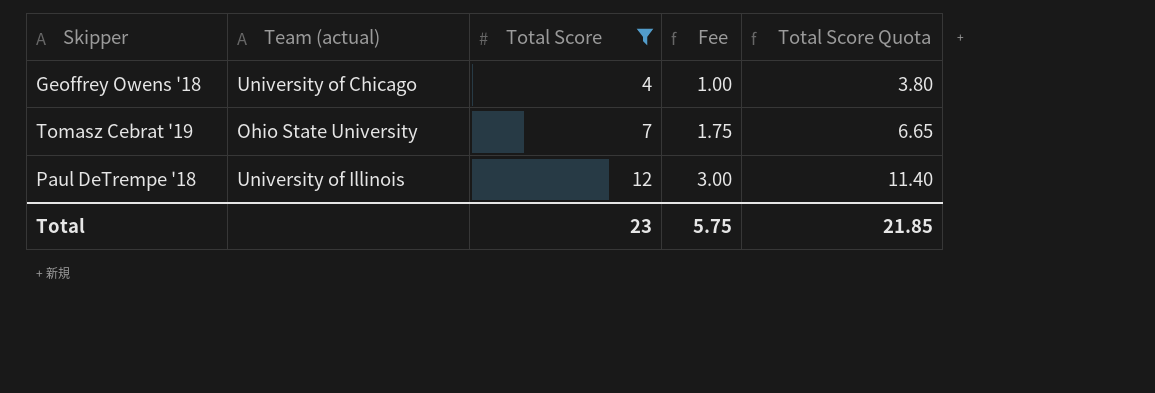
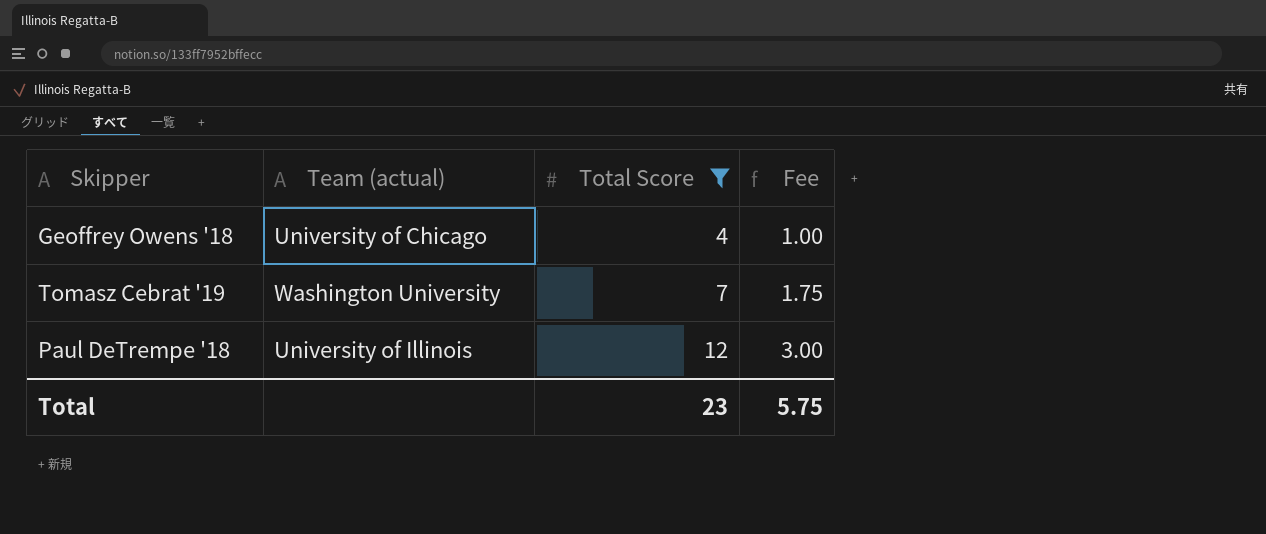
column Total Score Quota | formula: [Total Score] * 0.95 -> none
Tomasz Cebrat '19 | Team (actual): Ohio State University -> Washington University

